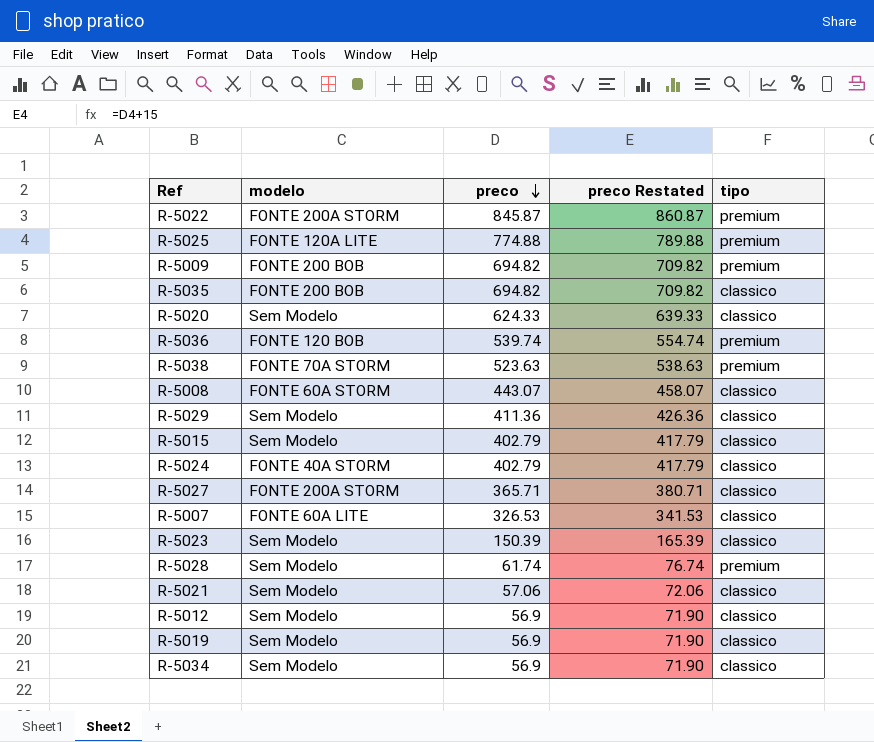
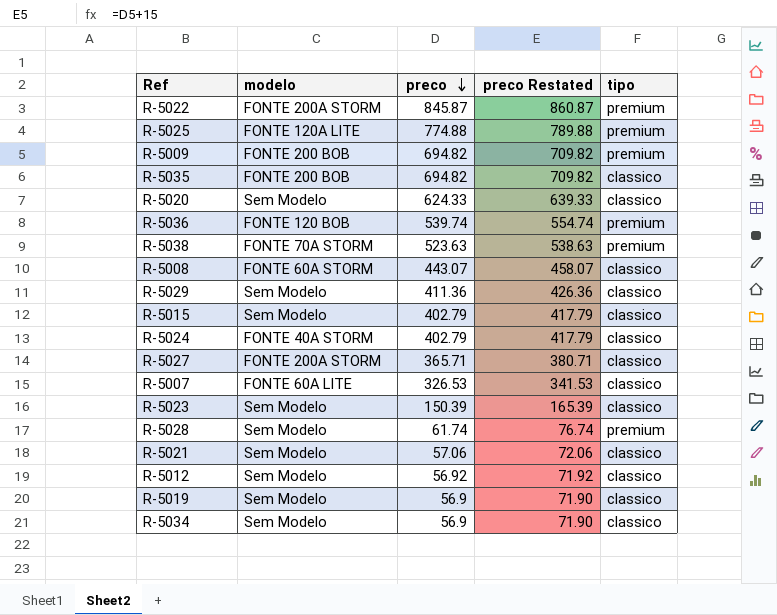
R-5012 | preco: 56.9 -> 56.92
R-5012 | preco Restated: 71.90 -> 71.92

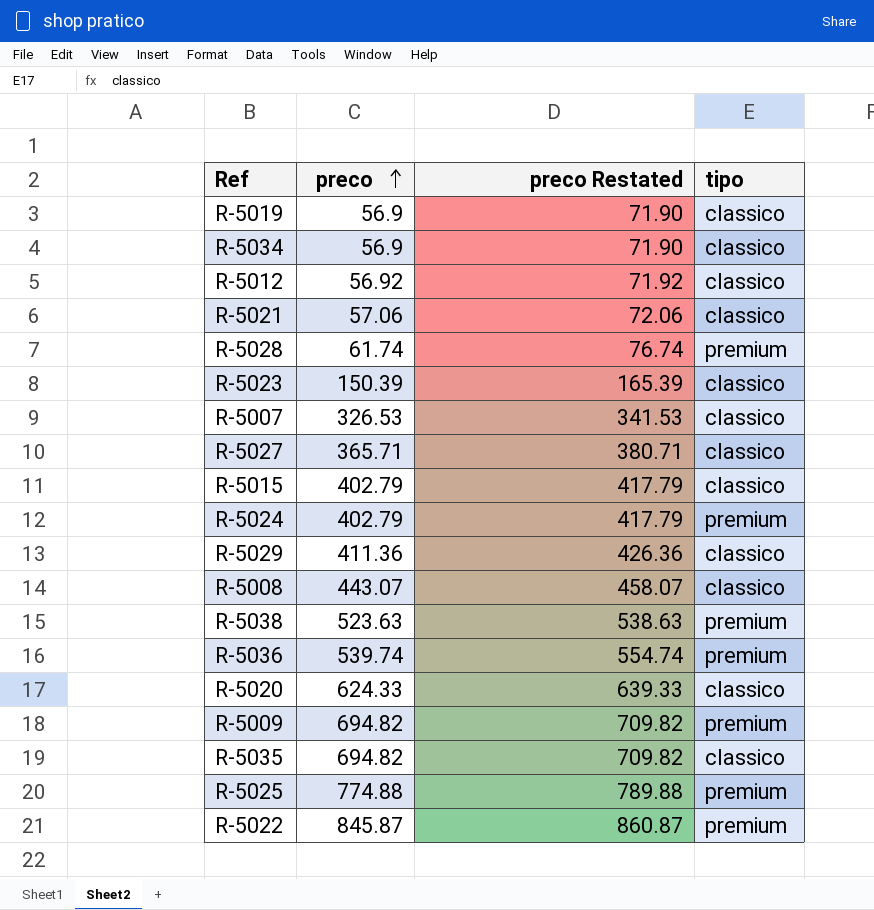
row order: preco descending -> preco ascending
column modelo | position: 2 -> none
R-5024 | tipo: classico -> premium

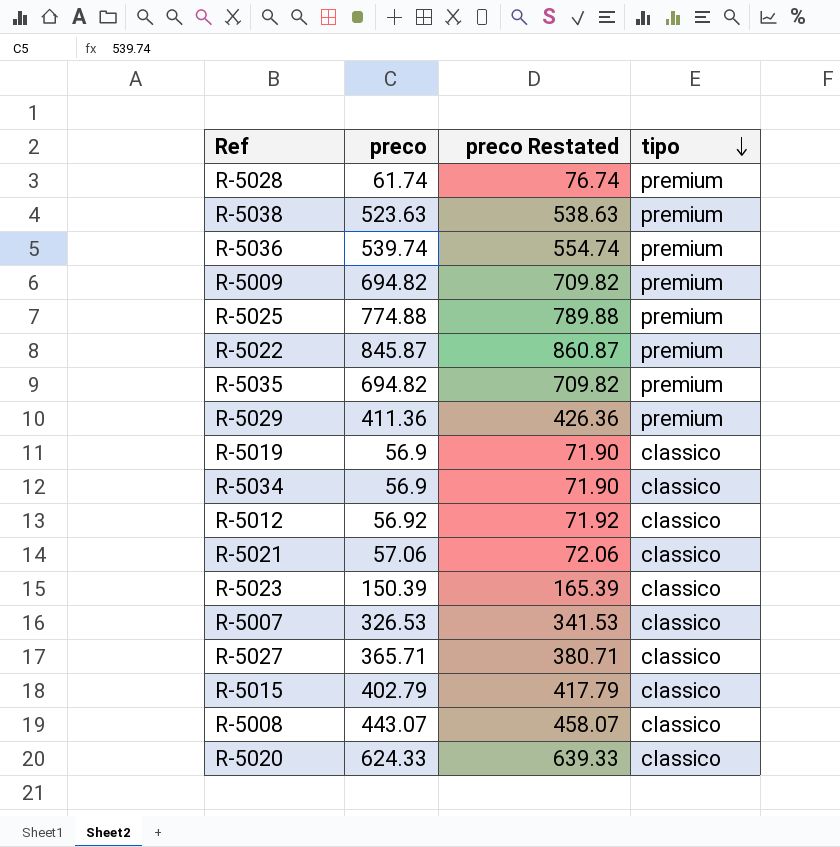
row order: preco ascending -> tipo descending
row R-5024: 402.79 | 417.79 | premium -> none
R-5035 | tipo: classico -> premium
R-5029 | tipo: classico -> premium

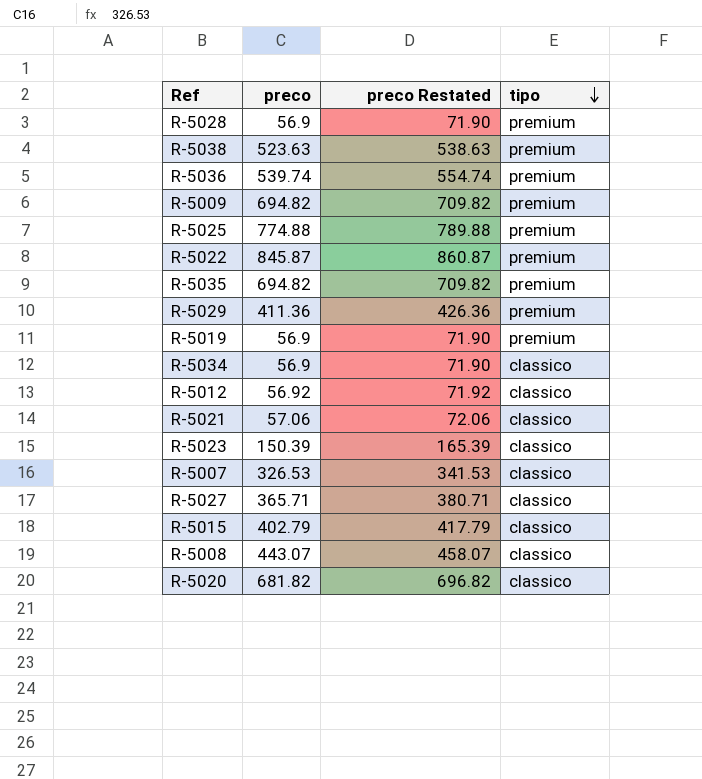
R-5028 | preco: 61.74 -> 56.9
R-5028 | preco Restated: 76.74 -> 71.90
R-5019 | tipo: classico -> premium
R-5020 | preco: 624.33 -> 681.82
R-5020 | preco Restated: 639.33 -> 696.82

